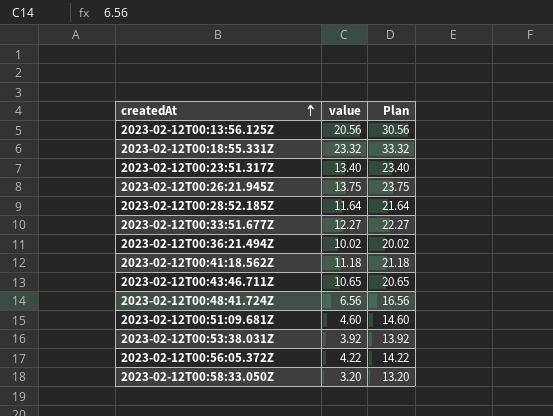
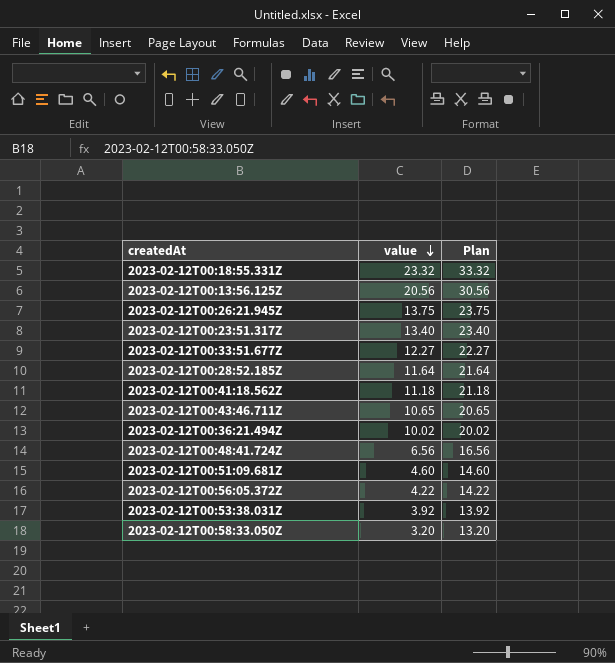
row order: createdAt ascending -> value descending

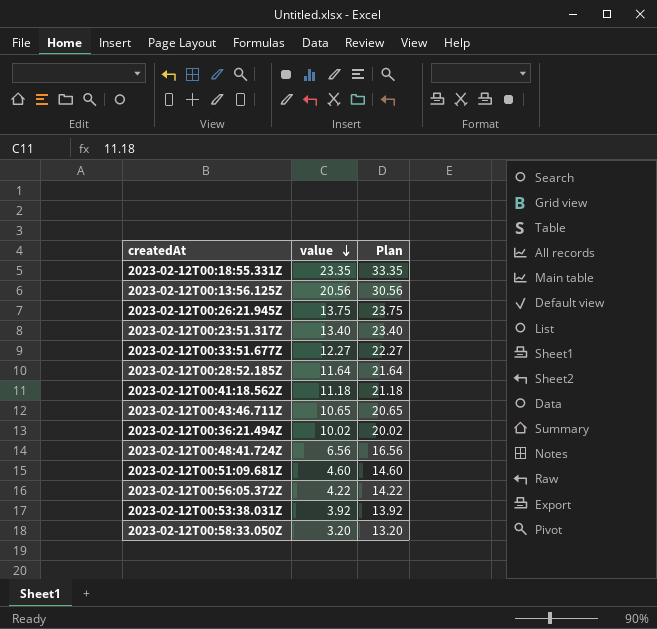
2023-02-12T00:18:55.331Z | value: 23.32 -> 23.35
2023-02-12T00:18:55.331Z | Plan: 33.32 -> 33.35

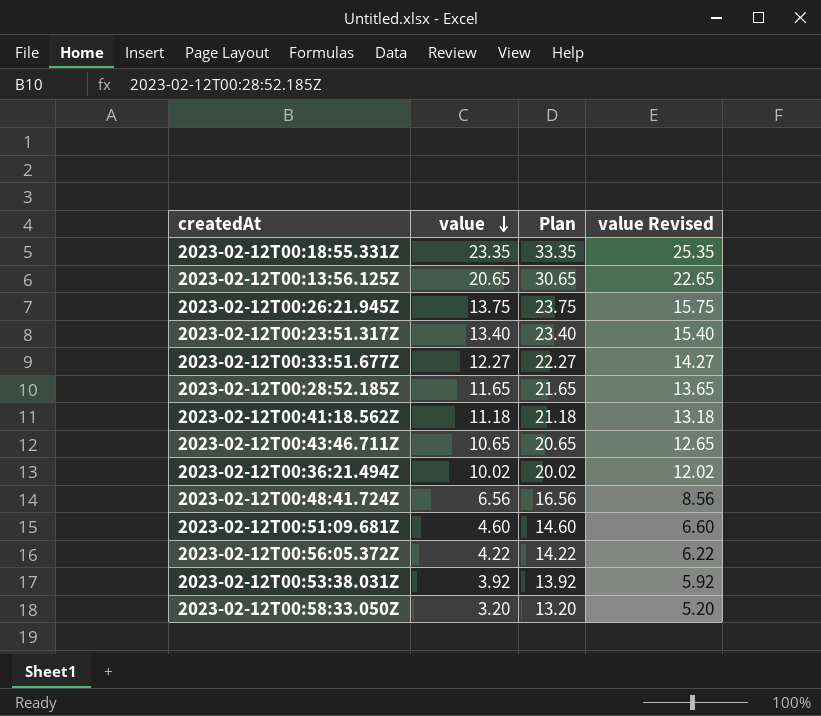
column value Revised | formula: none -> [value] + 2
2023-02-12T00:13:56.125Z | value: 20.56 -> 20.65
2023-02-12T00:13:56.125Z | Plan: 30.56 -> 30.65
2023-02-12T00:28:52.185Z | value: 11.64 -> 11.65
2023-02-12T00:28:52.185Z | Plan: 21.64 -> 21.65

